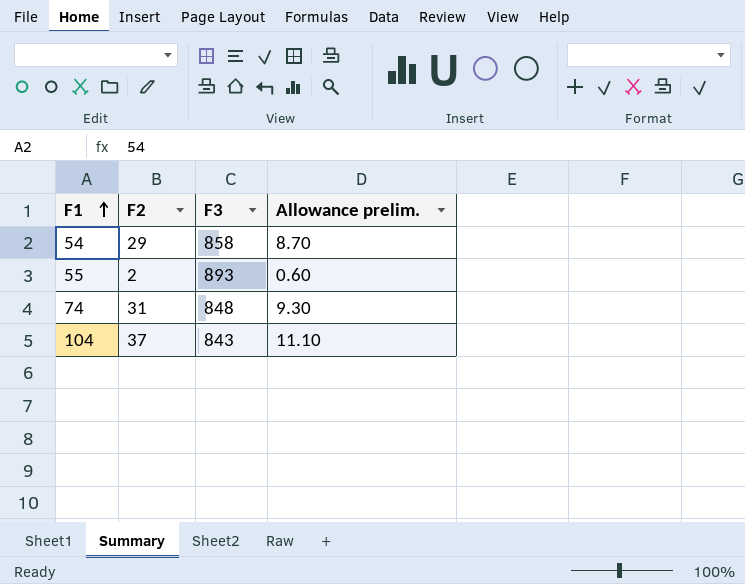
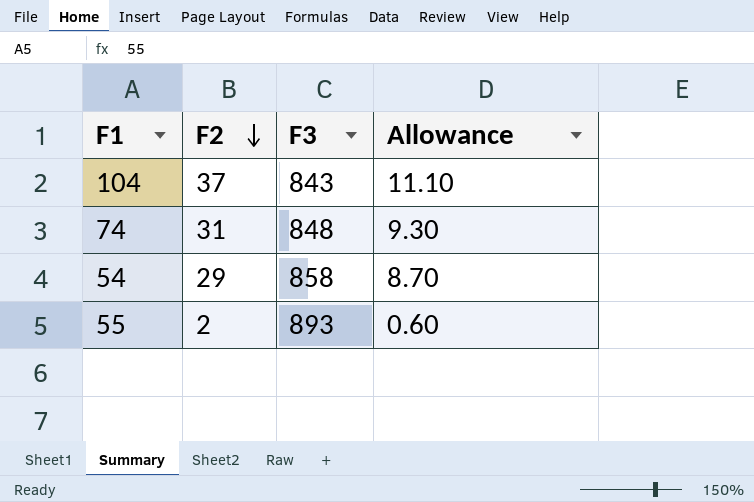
row order: F1 ascending -> F2 descending
column name: Allowance prelim. -> Allowance

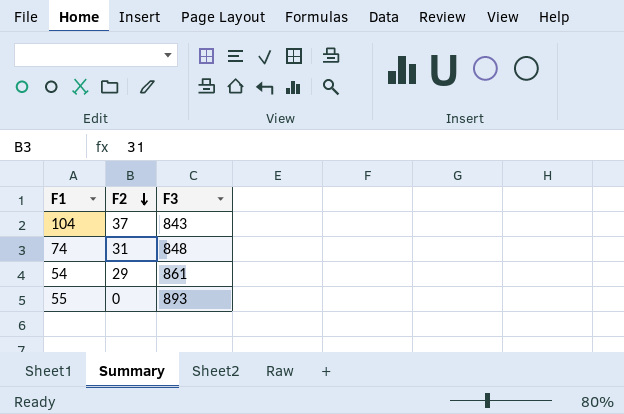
column Allowance | formula: [F2] * 0.3 -> none
54 | F3: 858 -> 861
55 | F2: 2 -> 0

